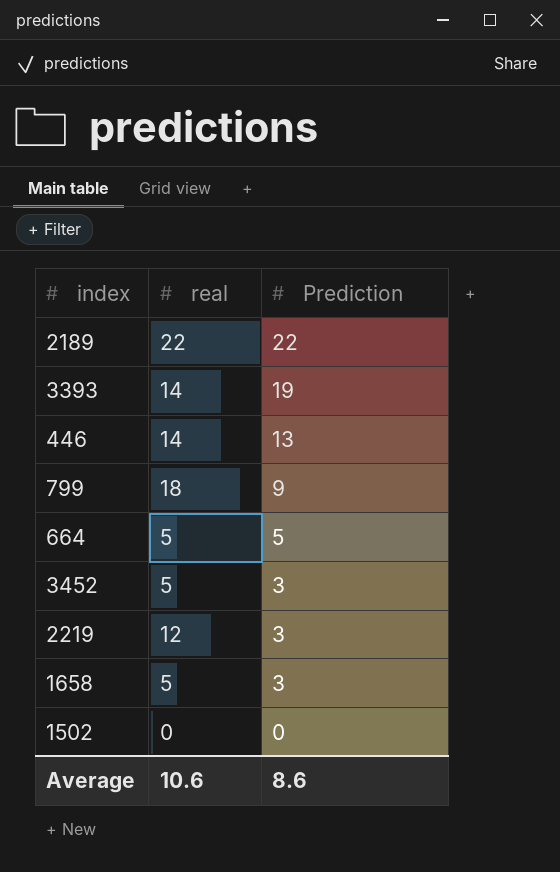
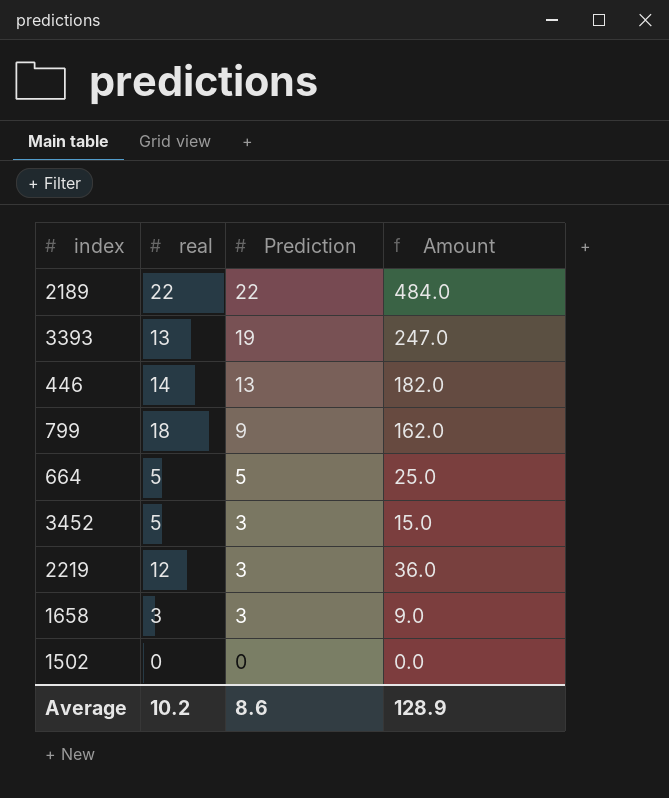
column Amount | formula: none -> [real] * [Prediction]
3393 | real: 14 -> 13
1658 | real: 5 -> 3
Average | real: 10.6 -> 10.2

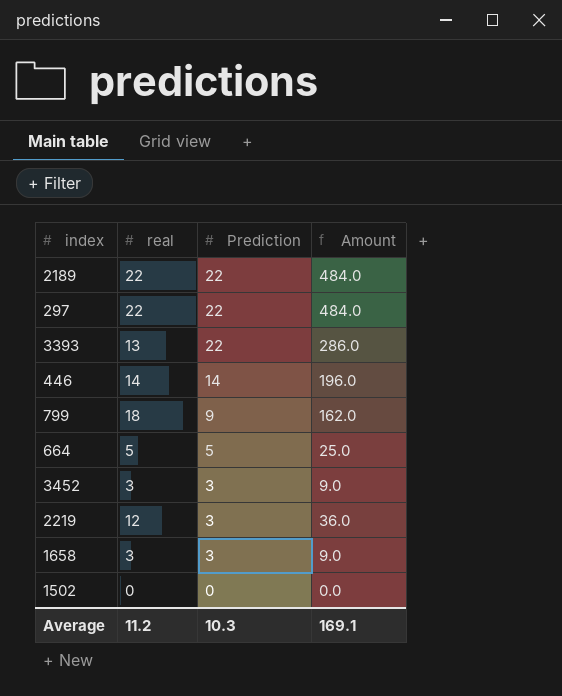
row 297: none -> 22 | 22 | 484.0
3393 | Prediction: 19 -> 22
3393 | Amount: 247.0 -> 286.0
446 | Prediction: 13 -> 14
446 | Amount: 182.0 -> 196.0
3452 | real: 5 -> 3
3452 | Amount: 15.0 -> 9.0
Average | real: 10.2 -> 11.2
Average | Prediction: 8.6 -> 10.3
Average | Amount: 128.9 -> 169.1

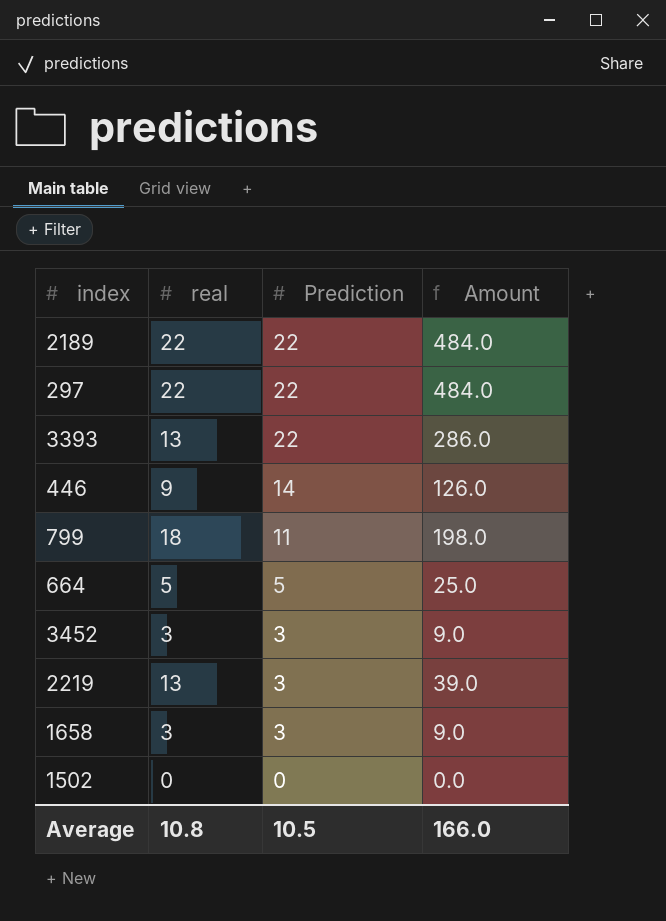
446 | real: 14 -> 9
446 | Amount: 196.0 -> 126.0
799 | Prediction: 9 -> 11
799 | Amount: 162.0 -> 198.0
2219 | real: 12 -> 13
2219 | Amount: 36.0 -> 39.0
Average | real: 11.2 -> 10.8
Average | Prediction: 10.3 -> 10.5
Average | Amount: 169.1 -> 166.0

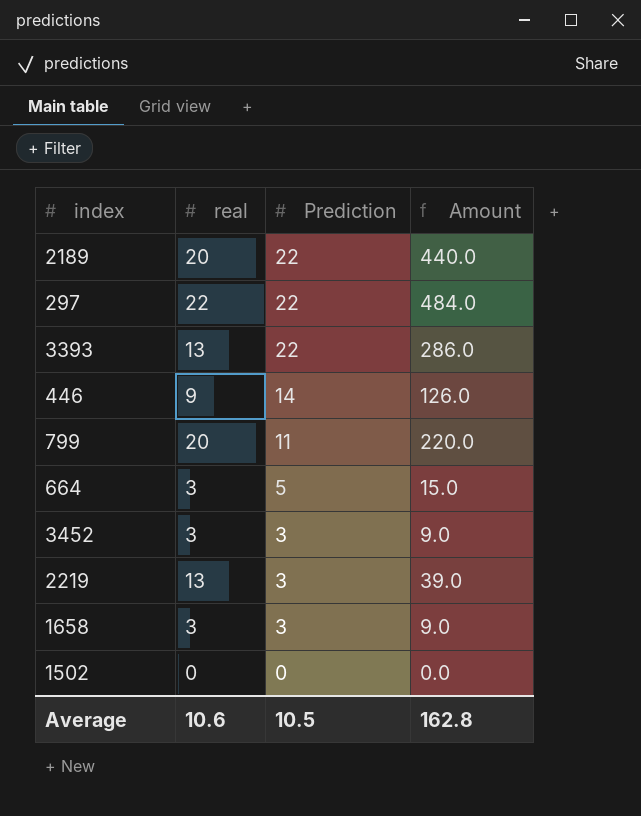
2189 | real: 22 -> 20
2189 | Amount: 484.0 -> 440.0
799 | real: 18 -> 20
799 | Amount: 198.0 -> 220.0
664 | real: 5 -> 3
664 | Amount: 25.0 -> 15.0
Average | real: 10.8 -> 10.6
Average | Amount: 166.0 -> 162.8

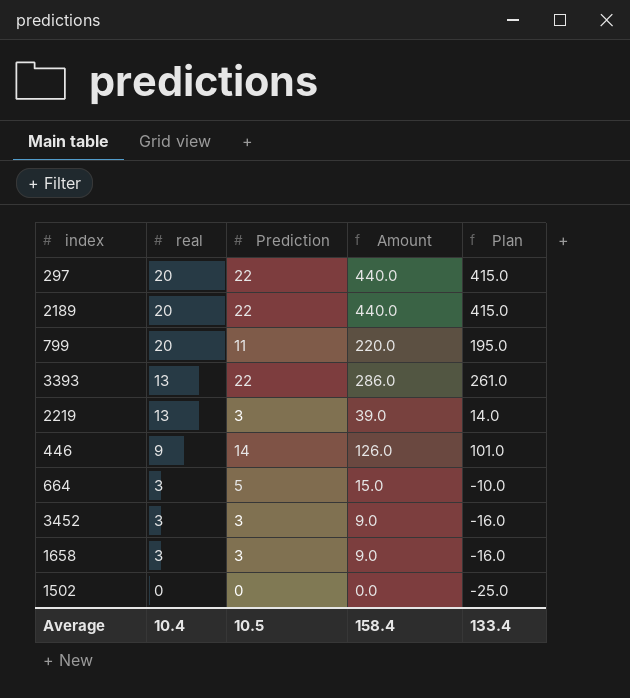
row order: Prediction descending -> real descending
column Plan | formula: none -> [Amount] - 25
297 | real: 22 -> 20
297 | Amount: 484.0 -> 440.0
Average | real: 10.6 -> 10.4
Average | Amount: 162.8 -> 158.4

